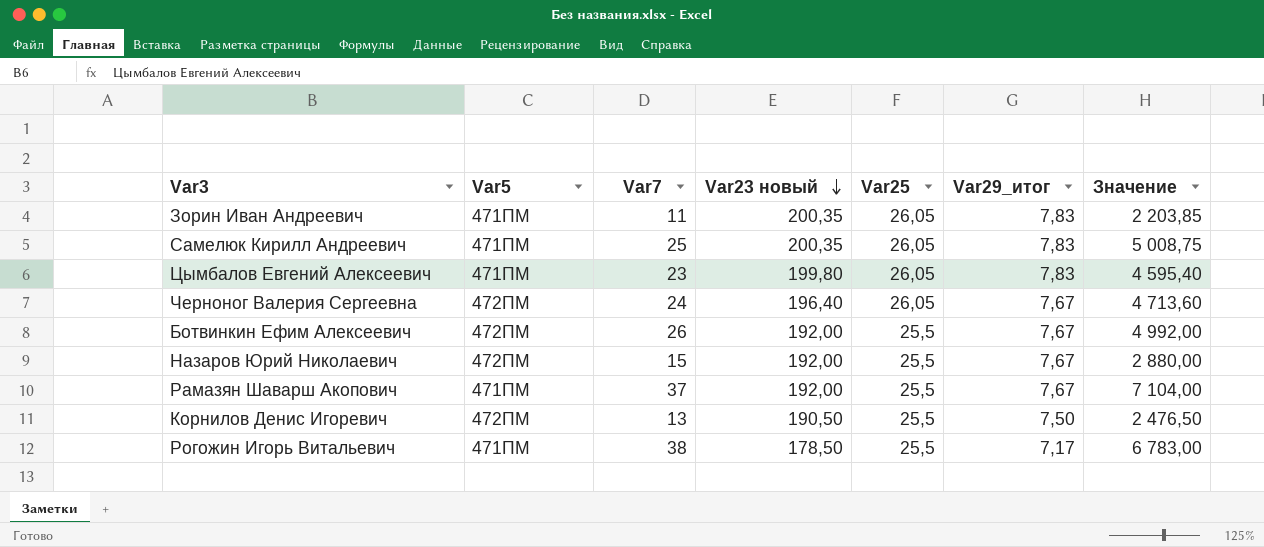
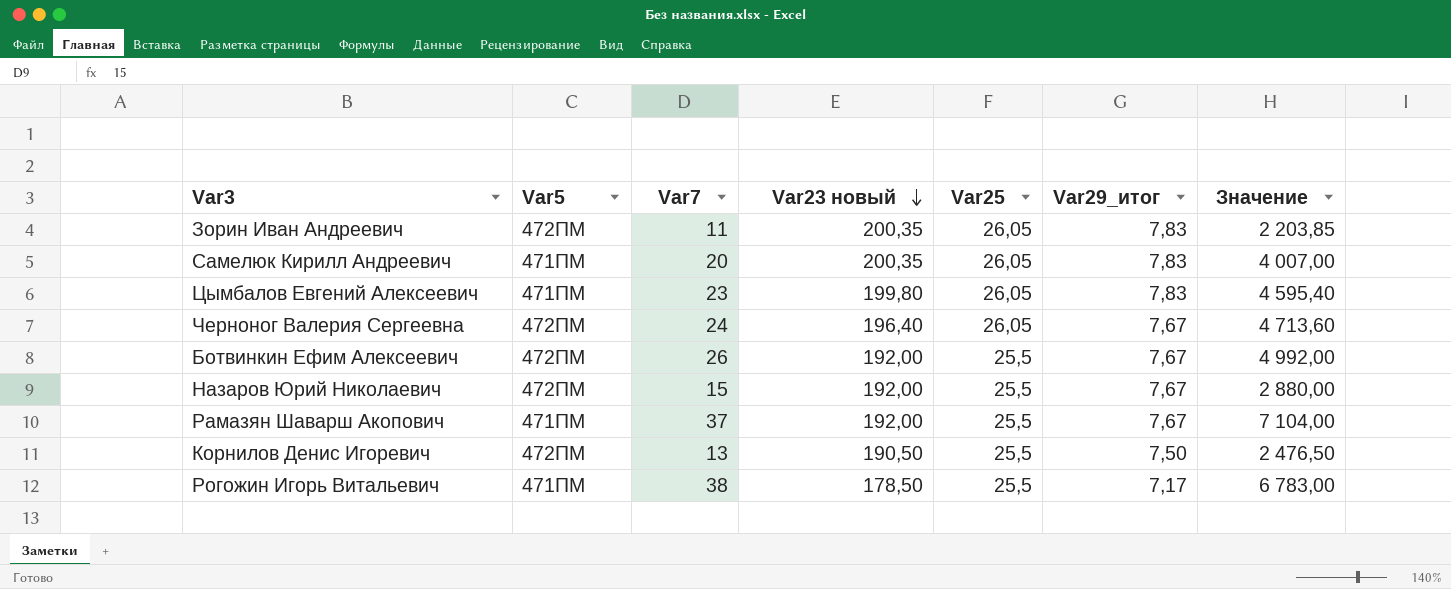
Зорин Иван Андреевич | Var5: 471ПМ -> 472ПМ
Самелюк Кирилл Андреевич | Var7: 25 -> 20
Самелюк Кирилл Андреевич | Значение: 5 008,75 -> 4 007,00

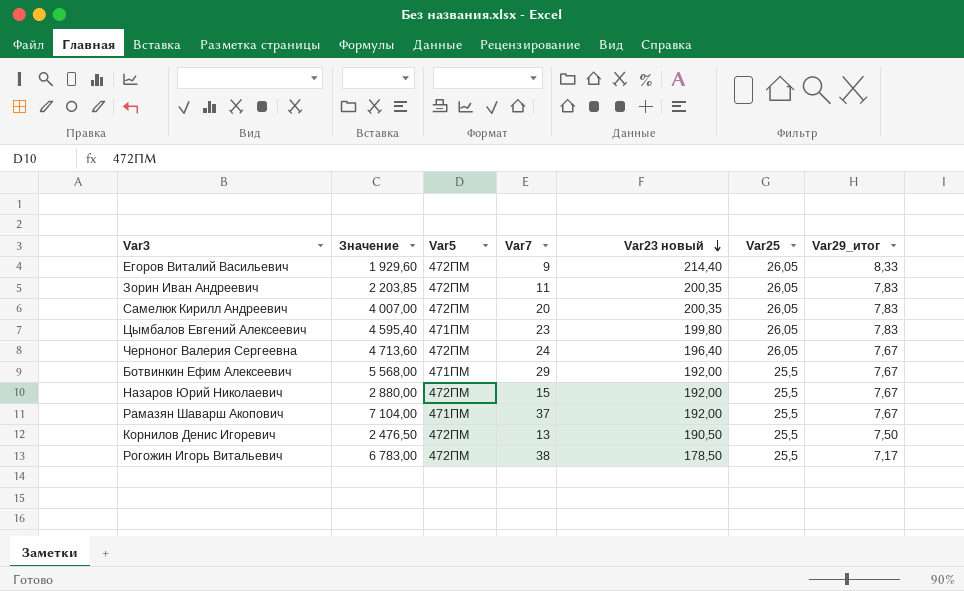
column Значение | position: 7 -> 2
row Егоров Виталий Васильевич: none -> 1 929,60 | 472ПМ | 9 | 214,40 | 26,05 | 8,33
Самелюк Кирилл Андреевич | Var5: 471ПМ -> 472ПМ
Ботвинкин Ефим Алексеевич | Значение: 4 992,00 -> 5 568,00
Ботвинкин Ефим Алексеевич | Var5: 472ПМ -> 471ПМ
Ботвинкин Ефим Алексеевич | Var7: 26 -> 29
Рогожин Игорь Витальевич | Var5: 471ПМ -> 472ПМ

